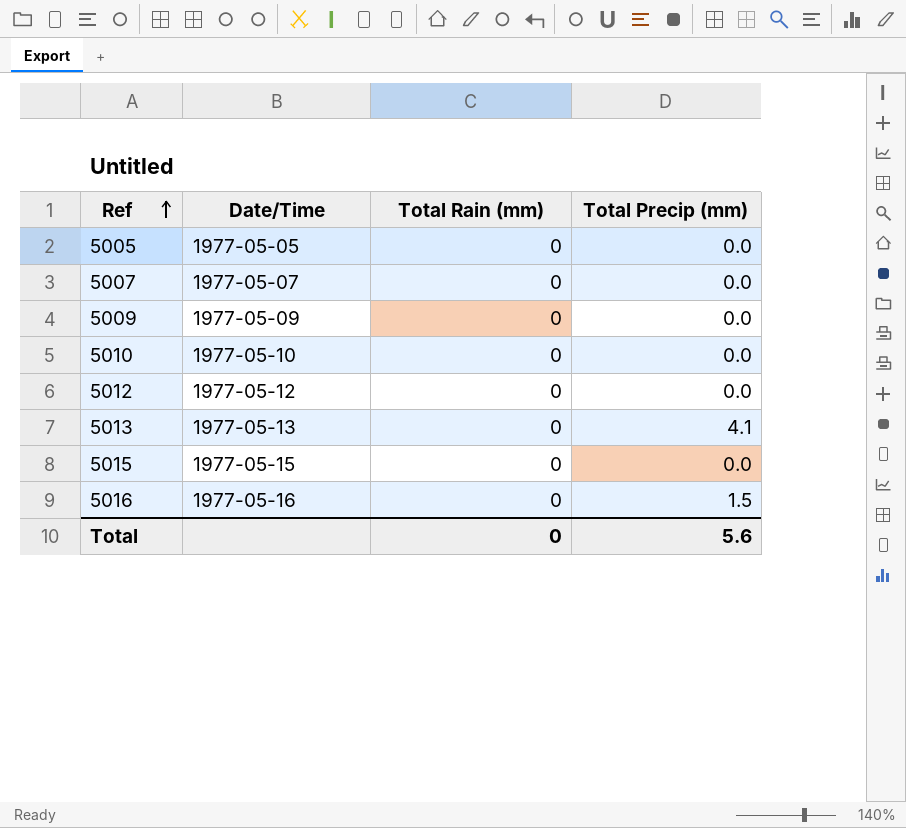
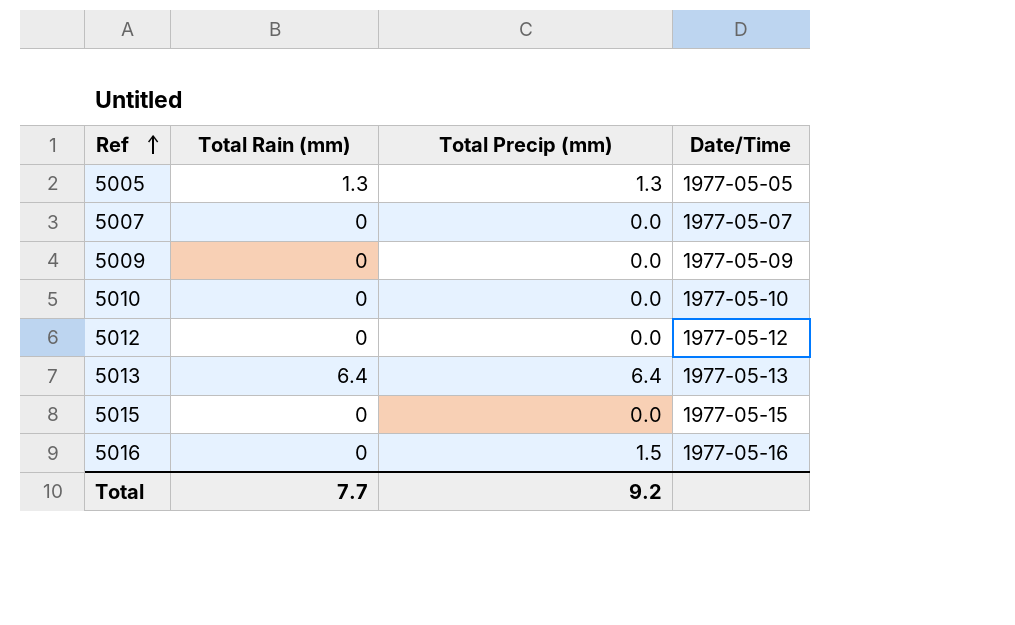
column Date/Time | position: 2 -> 4
5005 | Total Rain (mm): 0 -> 1.3
5005 | Total Precip (mm): 0.0 -> 1.3
5013 | Total Rain (mm): 0 -> 6.4
5013 | Total Precip (mm): 4.1 -> 6.4
Total | Total Rain (mm): 0 -> 7.7
Total | Total Precip (mm): 5.6 -> 9.2

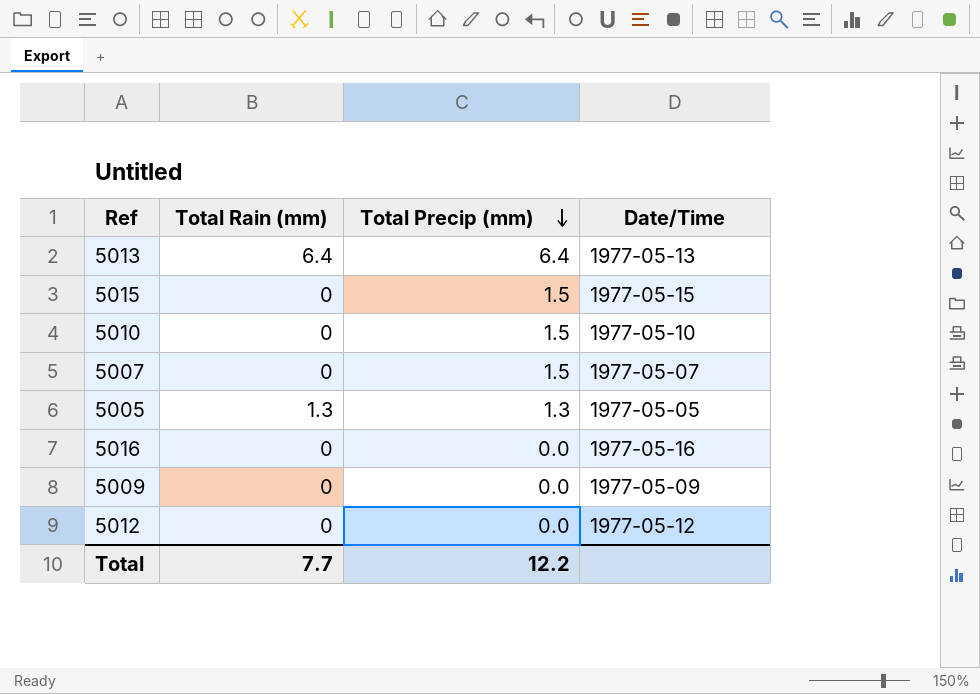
row order: Ref ascending -> Total Precip (mm) descending
5015 | Total Precip (mm): 0.0 -> 1.5
5010 | Total Precip (mm): 0.0 -> 1.5
5007 | Total Precip (mm): 0.0 -> 1.5
5016 | Total Precip (mm): 1.5 -> 0.0
Total | Total Precip (mm): 9.2 -> 12.2

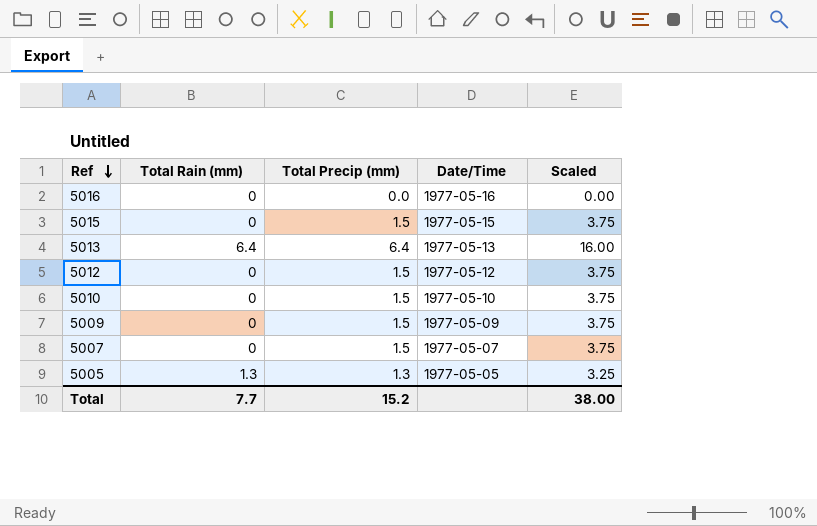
row order: Total Precip (mm) descending -> Ref descending
column Scaled | formula: none -> [Total Precip (mm)] * 2.5
5012 | Total Precip (mm): 0.0 -> 1.5
5009 | Total Precip (mm): 0.0 -> 1.5
Total | Total Precip (mm): 12.2 -> 15.2

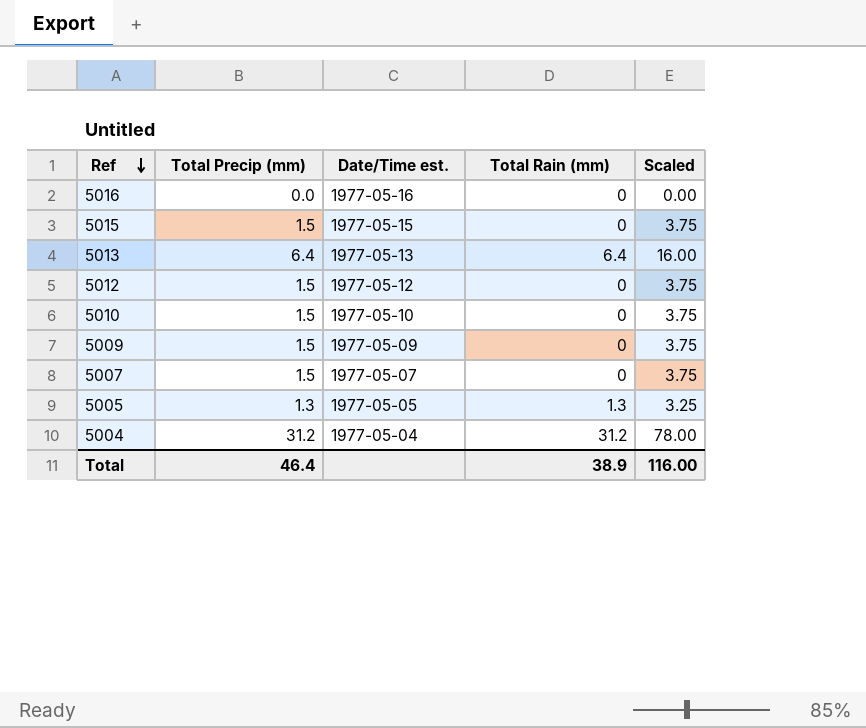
column name: Date/Time -> Date/Time est.
column Total Rain (mm) | position: 2 -> 4
row 5004: none -> 31.2 | 1977-05-04 | 31.2 | 78.00
Total | Total Precip (mm): 15.2 -> 46.4
Total | Total Rain (mm): 7.7 -> 38.9
Total | Scaled: 38.00 -> 116.00

